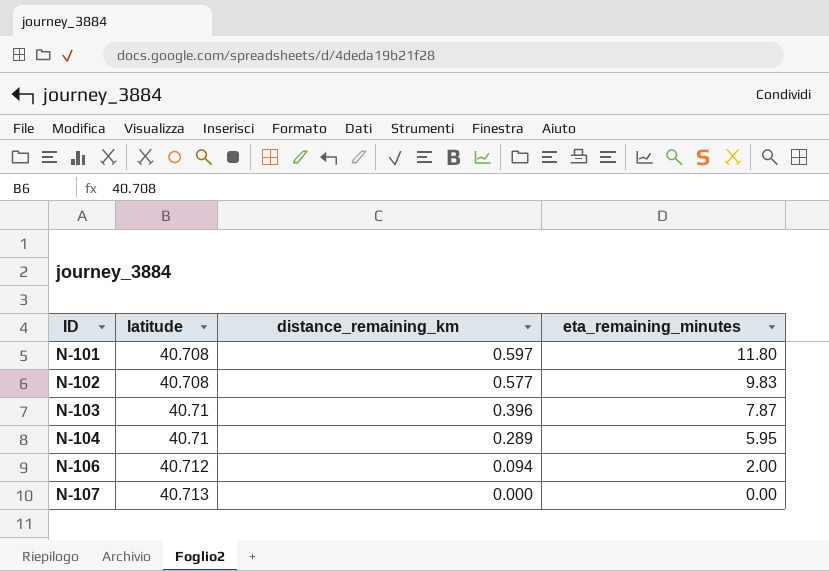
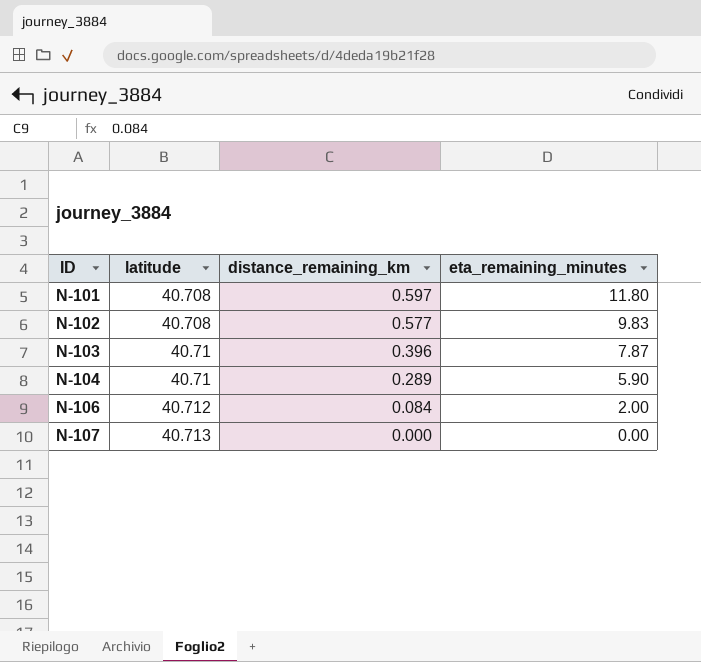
N-104 | eta_remaining_minutes: 5.95 -> 5.90
N-106 | distance_remaining_km: 0.094 -> 0.084

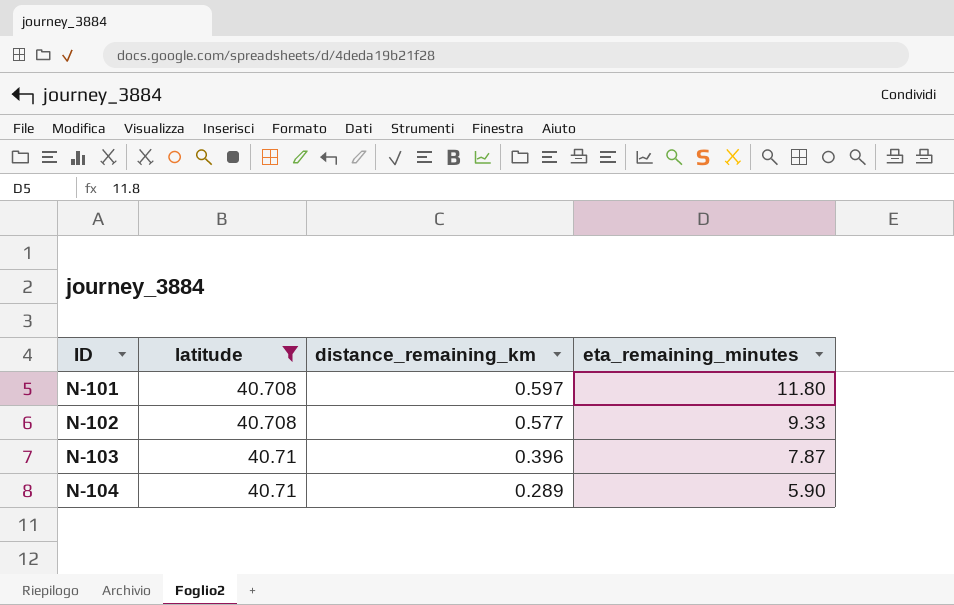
filter: none -> latitude <= 40.71
N-102 | eta_remaining_minutes: 9.83 -> 9.33

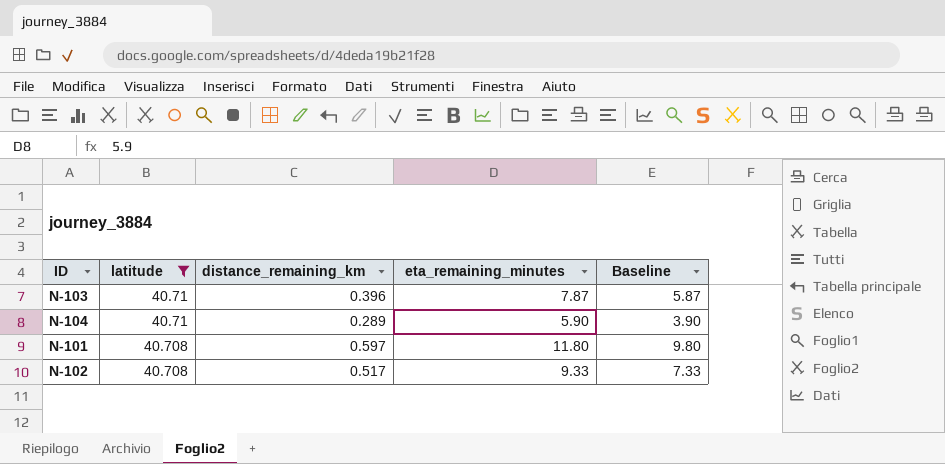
row order: ID ascending -> latitude descending
column Baseline | formula: none -> [eta_remaining_minutes] - 2
N-102 | distance_remaining_km: 0.577 -> 0.517

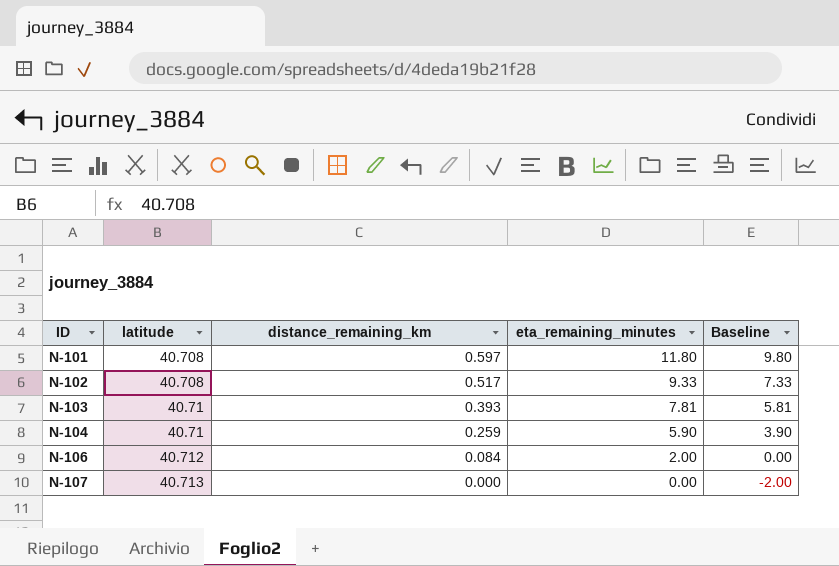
filter: latitude <= 40.71 -> none
row order: latitude descending -> ID ascending
N-103 | distance_remaining_km: 0.396 -> 0.393
N-103 | eta_remaining_minutes: 7.87 -> 7.81
N-103 | Baseline: 5.87 -> 5.81
N-104 | distance_remaining_km: 0.289 -> 0.259

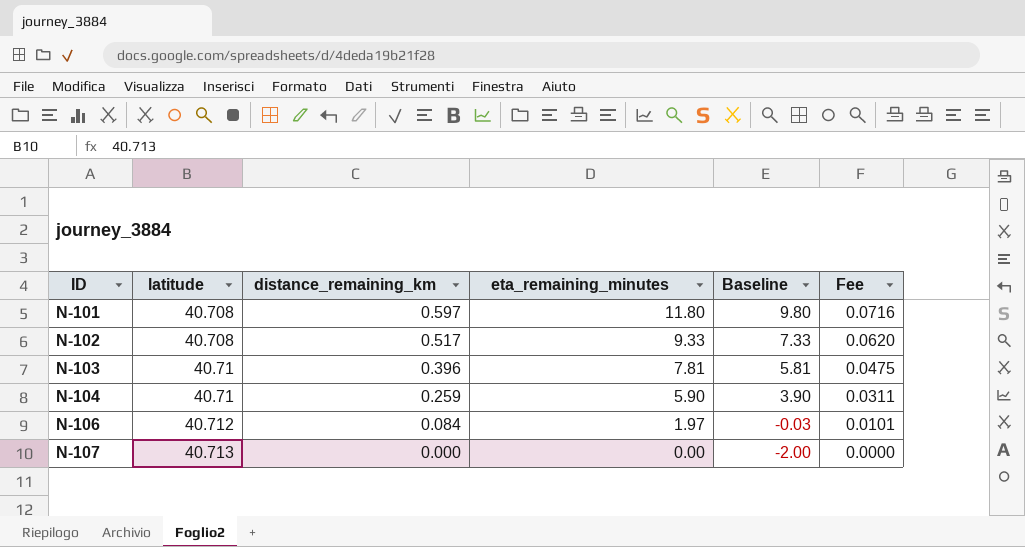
column Fee | formula: none -> [distance_remaining_km] * 0.12
N-103 | distance_remaining_km: 0.393 -> 0.396
N-106 | eta_remaining_minutes: 2.00 -> 1.97
N-106 | Baseline: 0.00 -> -0.03

